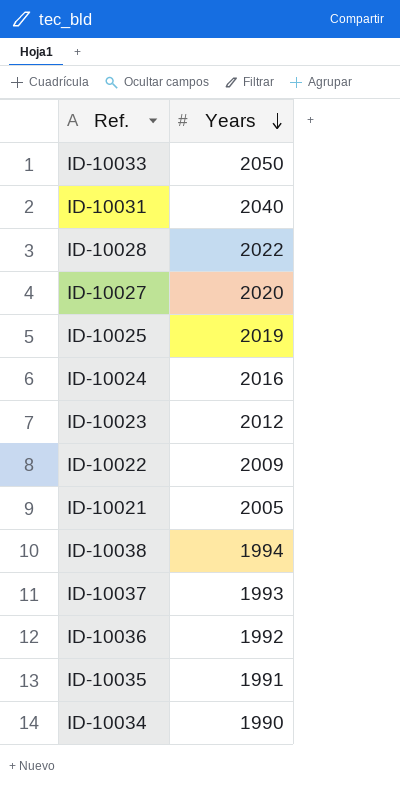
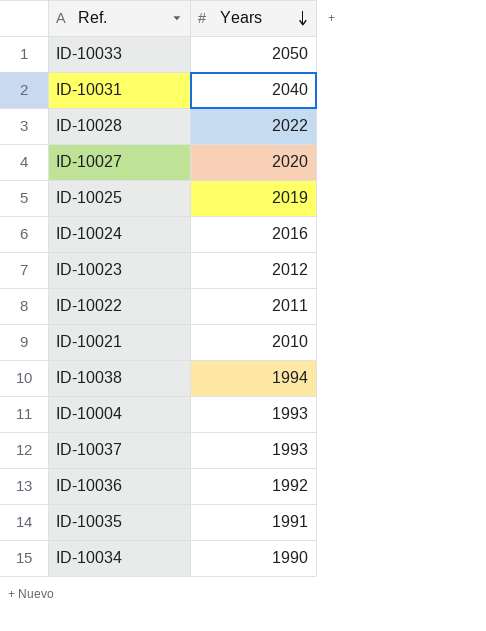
ID-10022 | Years: 2009 -> 2011
ID-10021 | Years: 2005 -> 2010
row ID-10004: none -> 1993

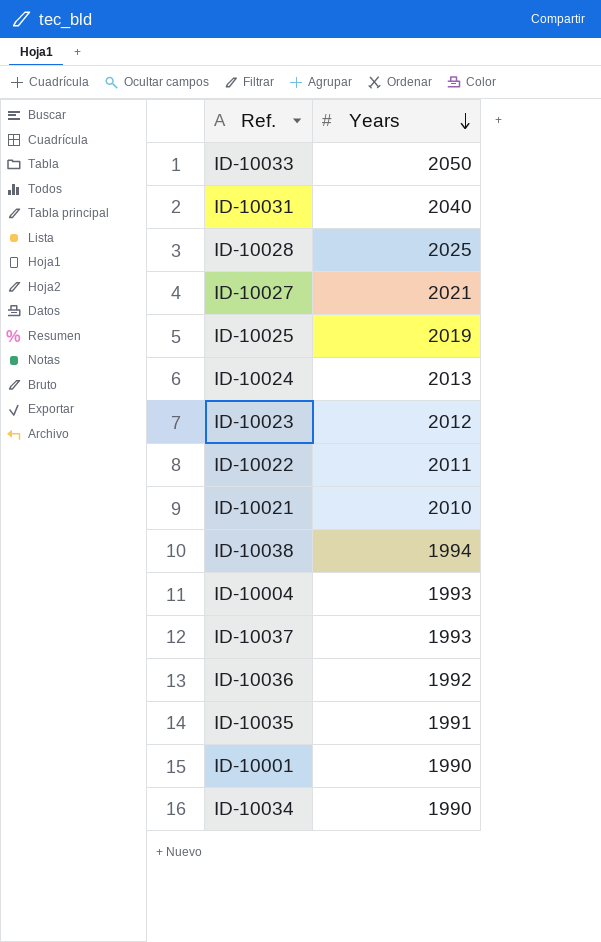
ID-10028 | Years: 2022 -> 2025
ID-10027 | Years: 2020 -> 2021
ID-10024 | Years: 2016 -> 2013
row ID-10001: none -> 1990

